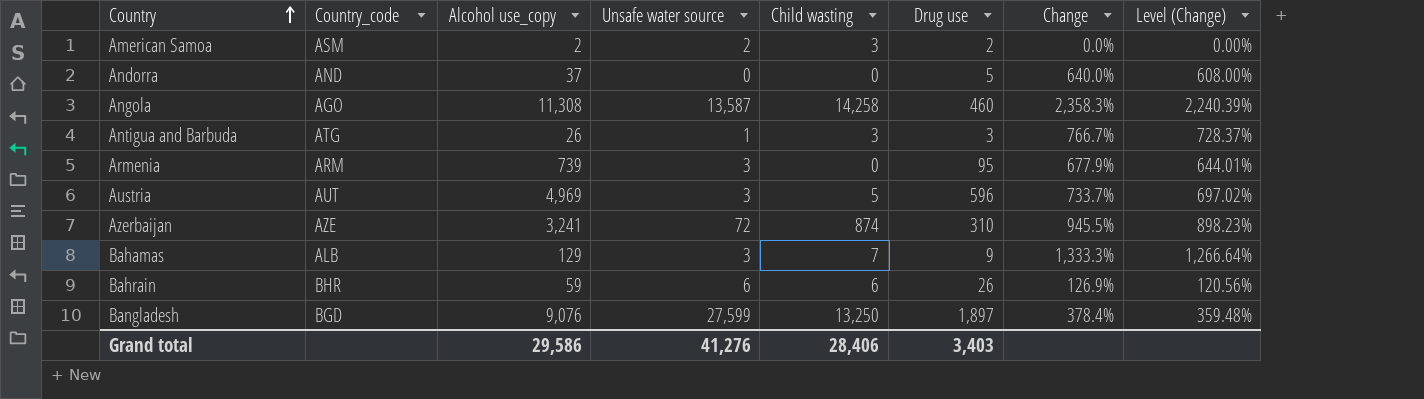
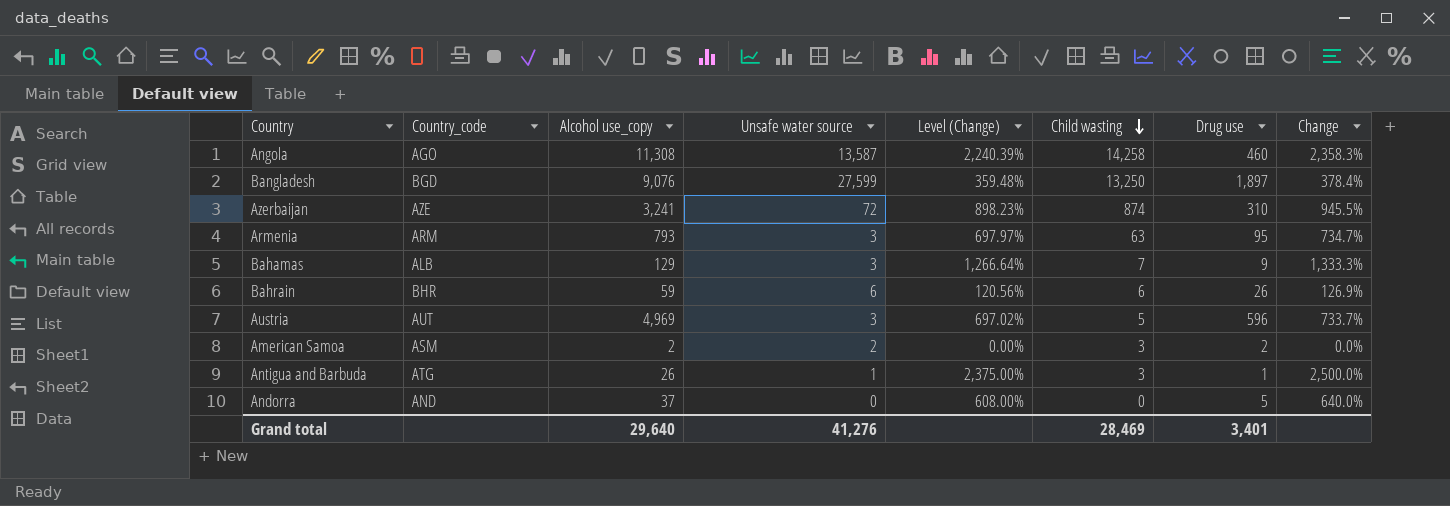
row order: Country ascending -> Child wasting descending
column Level (Change) | position: 8 -> 5
Armenia | Alcohol use_copy: 739 -> 793
Armenia | Level (Change): 644.01% -> 697.97%
Armenia | Child wasting: 0 -> 63
Armenia | Change: 677.9% -> 734.7%
Antigua and Barbuda | Level (Change): 728.37% -> 2,375.00%
Antigua and Barbuda | Drug use: 3 -> 1
Antigua and Barbuda | Change: 766.7% -> 2,500.0%
Grand total | Alcohol use_copy: 29,586 -> 29,640
Grand total | Child wasting: 28,406 -> 28,469
Grand total | Drug use: 3,403 -> 3,401

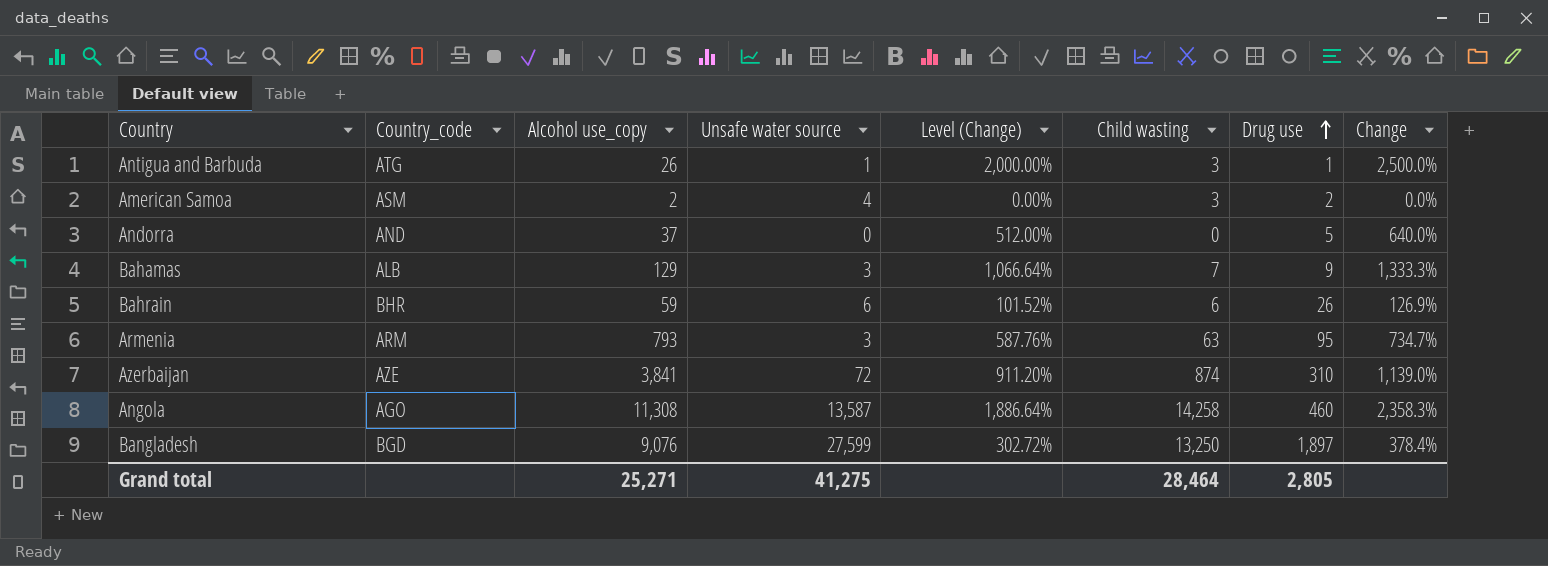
row order: Child wasting descending -> Drug use ascending
column Level (Change) | formula: [Change] * 0.95 -> [Change] * 0.8
row Austria: AUT | 4,969 | 3 | 697.02% | 5 | 596 | 733.7% -> none
American Samoa | Unsafe water source: 2 -> 4
Azerbaijan | Alcohol use_copy: 3,241 -> 3,841
Azerbaijan | Change: 945.5% -> 1,139.0%
Grand total | Alcohol use_copy: 29,640 -> 25,271
Grand total | Unsafe water source: 41,276 -> 41,275
Grand total | Child wasting: 28,469 -> 28,464
Grand total | Drug use: 3,401 -> 2,805

